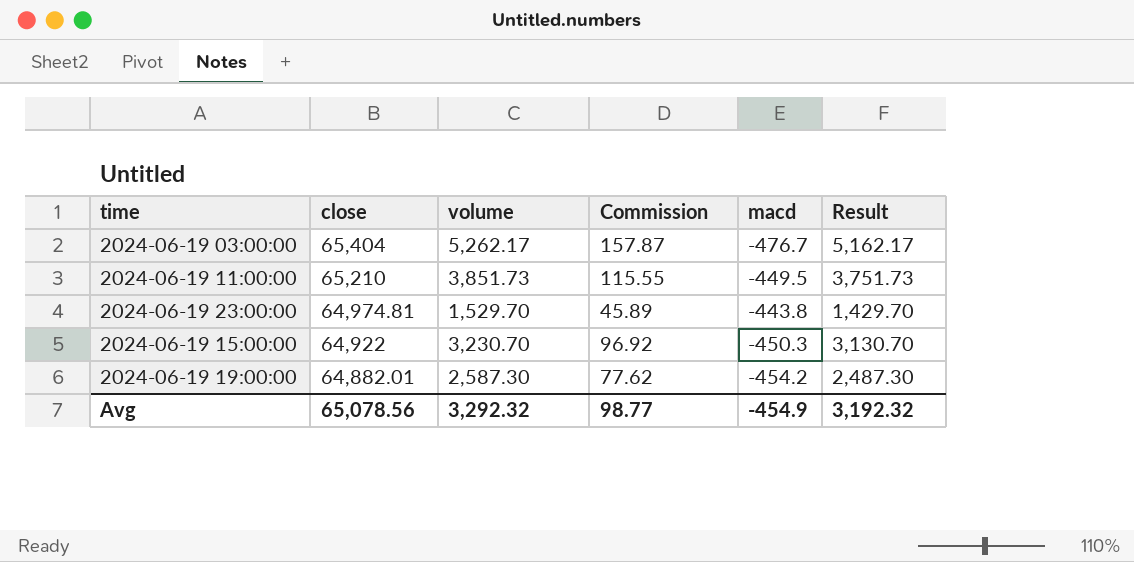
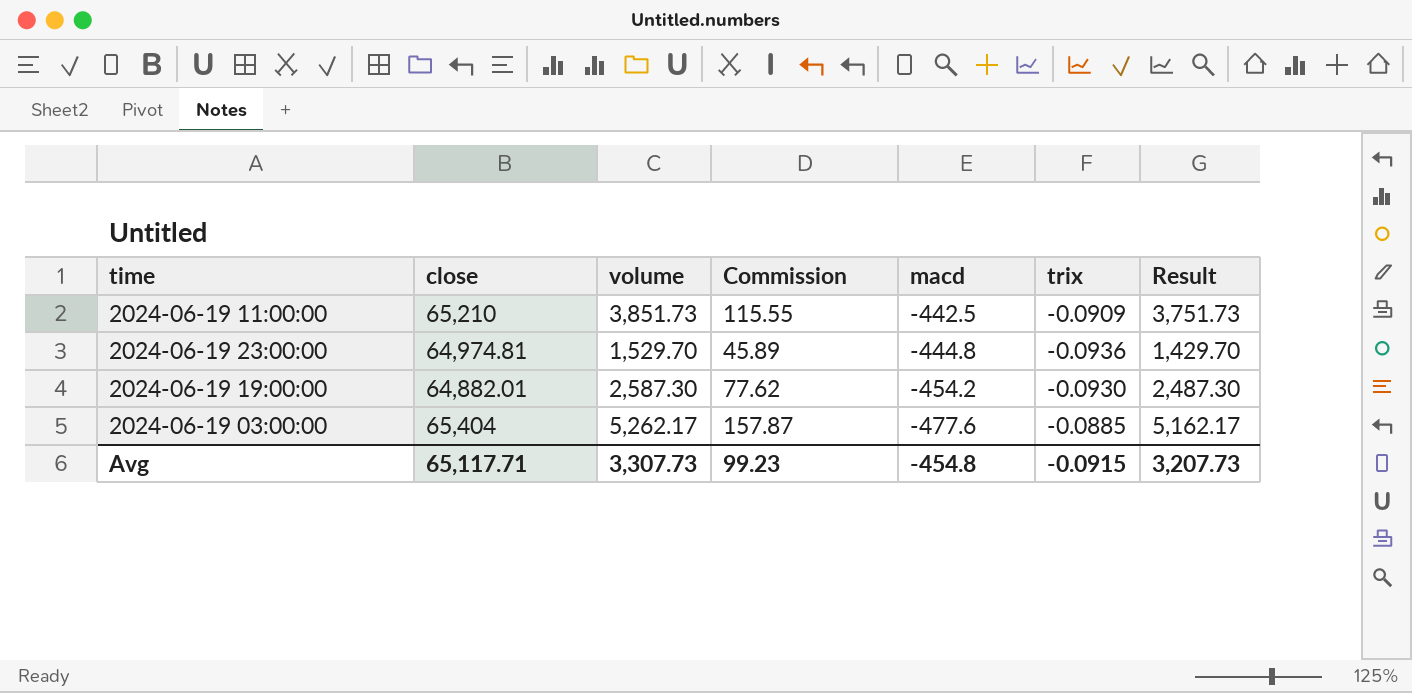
row order: close descending -> macd descending
column trix | position: none -> 6
row 2024-06-19 15:00:00: 64,922 | 3,230.70 | 96.92 | -450.3 | 3,130.70 -> none
2024-06-19 11:00:00 | macd: -449.5 -> -442.5
2024-06-19 23:00:00 | macd: -443.8 -> -444.8
2024-06-19 03:00:00 | macd: -476.7 -> -477.6
Avg | close: 65,078.56 -> 65,117.71
Avg | volume: 3,292.32 -> 3,307.73
Avg | Commission: 98.77 -> 99.23
Avg | macd: -454.9 -> -454.8
Avg | Result: 3,192.32 -> 3,207.73

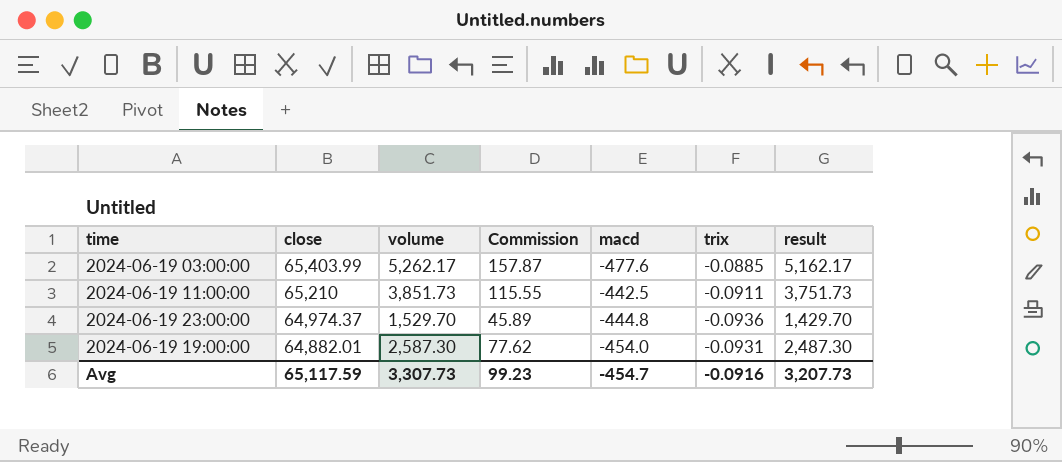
row order: macd descending -> close descending
column name: Result -> result
2024-06-19 03:00:00 | close: 65,404 -> 65,403.99
2024-06-19 11:00:00 | trix: -0.0909 -> -0.0911
2024-06-19 23:00:00 | close: 64,974.81 -> 64,974.37
2024-06-19 19:00:00 | macd: -454.2 -> -454.0
2024-06-19 19:00:00 | trix: -0.0930 -> -0.0931
Avg | close: 65,117.71 -> 65,117.59
Avg | macd: -454.8 -> -454.7
Avg | trix: -0.0915 -> -0.0916

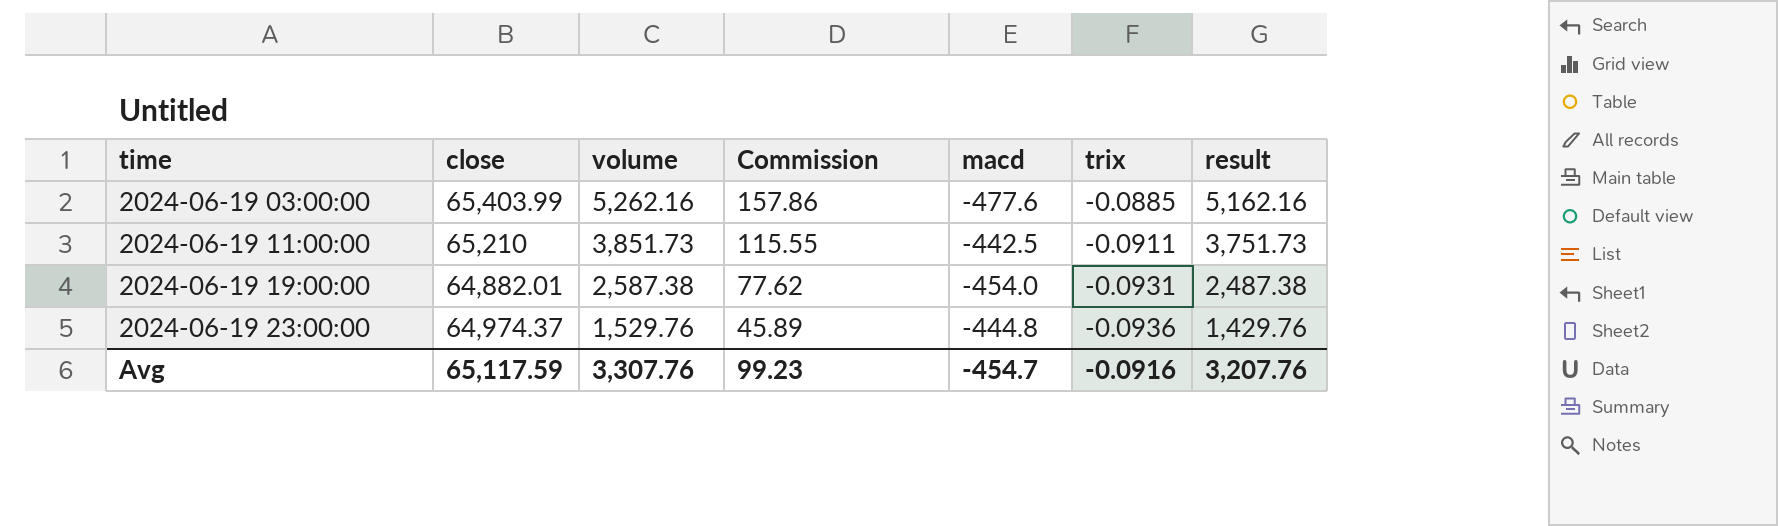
row order: close descending -> time ascending
2024-06-19 03:00:00 | volume: 5,262.17 -> 5,262.16
2024-06-19 03:00:00 | Commission: 157.87 -> 157.86
2024-06-19 03:00:00 | result: 5,162.17 -> 5,162.16
2024-06-19 19:00:00 | volume: 2,587.30 -> 2,587.38
2024-06-19 19:00:00 | result: 2,487.30 -> 2,487.38
2024-06-19 23:00:00 | volume: 1,529.70 -> 1,529.76
2024-06-19 23:00:00 | result: 1,429.70 -> 1,429.76
Avg | volume: 3,307.73 -> 3,307.76
Avg | result: 3,207.73 -> 3,207.76

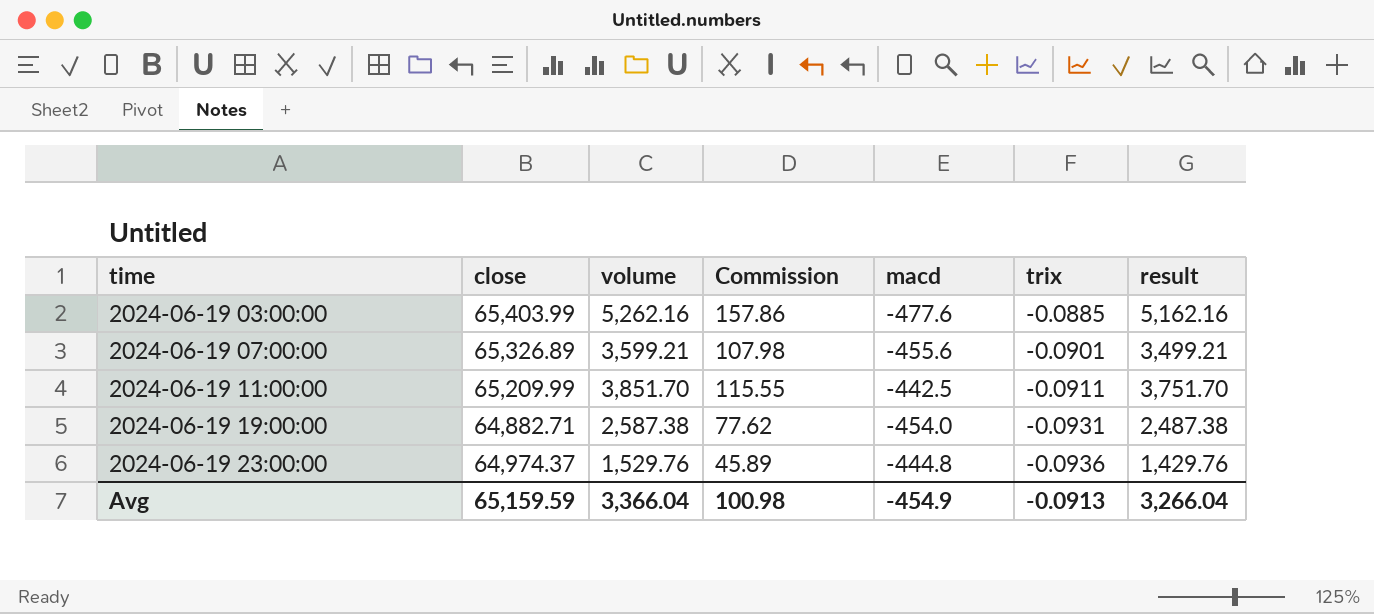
row 2024-06-19 07:00:00: none -> 65,326.89 | 3,599.21 | 107.98 | -455.6 | -0.0901 | 3,499.21
2024-06-19 11:00:00 | close: 65,210 -> 65,209.99
2024-06-19 11:00:00 | volume: 3,851.73 -> 3,851.70
2024-06-19 11:00:00 | result: 3,751.73 -> 3,751.70
2024-06-19 19:00:00 | close: 64,882.01 -> 64,882.71
Avg | close: 65,117.59 -> 65,159.59
Avg | volume: 3,307.76 -> 3,366.04
Avg | Commission: 99.23 -> 100.98
Avg | macd: -454.7 -> -454.9
Avg | trix: -0.0916 -> -0.0913
Avg | result: 3,207.76 -> 3,266.04

